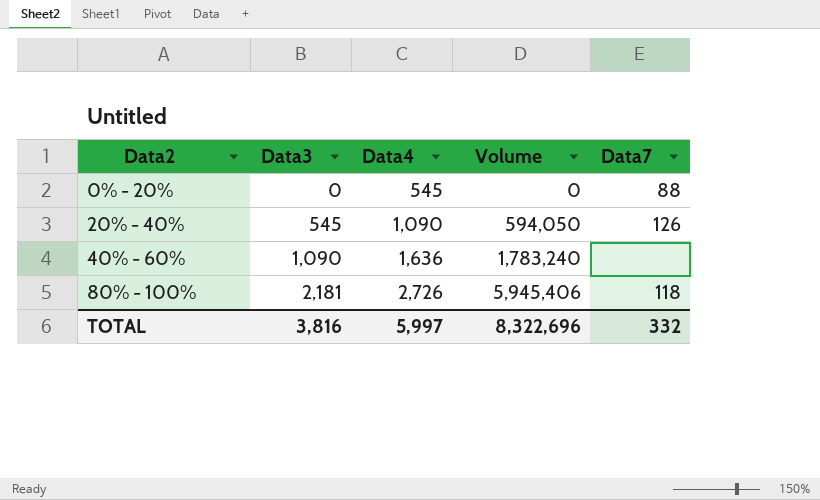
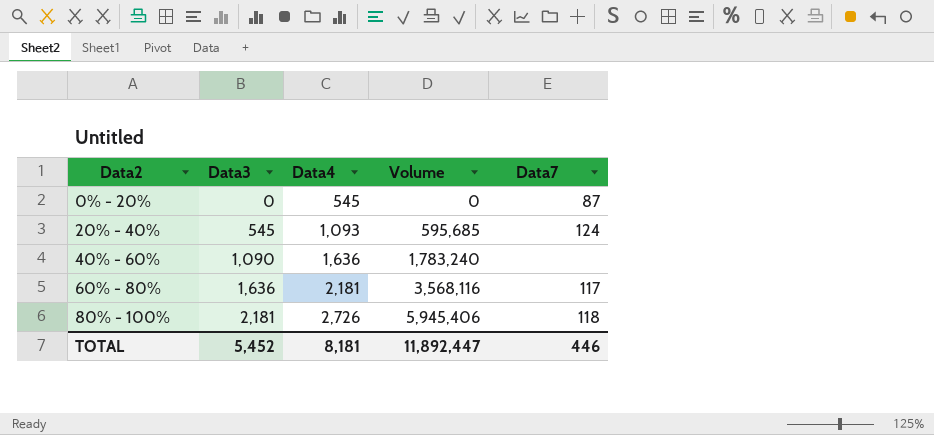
0% - 20% | Data7: 88 -> 87
20% - 40% | Data4: 1,090 -> 1,093
20% - 40% | Volume: 594,050 -> 595,685
20% - 40% | Data7: 126 -> 124
row 60% - 80%: none -> 1,636 | 2,181 | 3,568,116 | 117
TOTAL | Data3: 3,816 -> 5,452
TOTAL | Data4: 5,997 -> 8,181
TOTAL | Volume: 8,322,696 -> 11,892,447
TOTAL | Data7: 332 -> 446

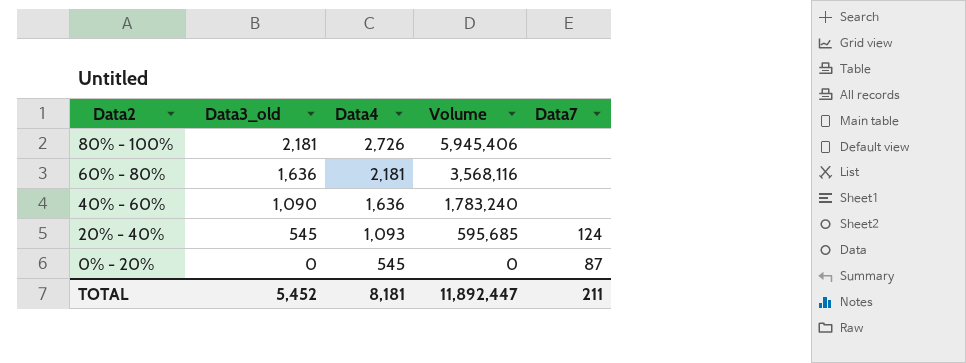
row order: Data2 ascending -> Data2 descending
column name: Data3 -> Data3_old
80% - 100% | Data7: 118 -> none
60% - 80% | Data7: 117 -> none
TOTAL | Data7: 446 -> 211

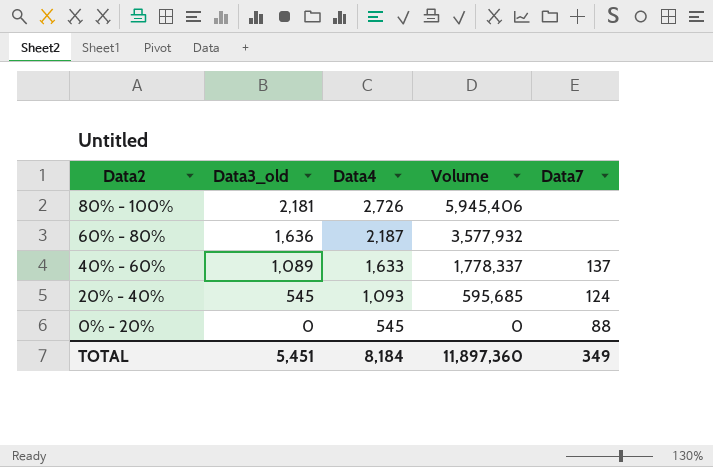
60% - 80% | Data4: 2,181 -> 2,187
60% - 80% | Volume: 3,568,116 -> 3,577,932
40% - 60% | Data3_old: 1,090 -> 1,089
40% - 60% | Data4: 1,636 -> 1,633
40% - 60% | Volume: 1,783,240 -> 1,778,337
40% - 60% | Data7: none -> 137
0% - 20% | Data7: 87 -> 88
TOTAL | Data3_old: 5,452 -> 5,451
TOTAL | Data4: 8,181 -> 8,184
TOTAL | Volume: 11,892,447 -> 11,897,360
TOTAL | Data7: 211 -> 349

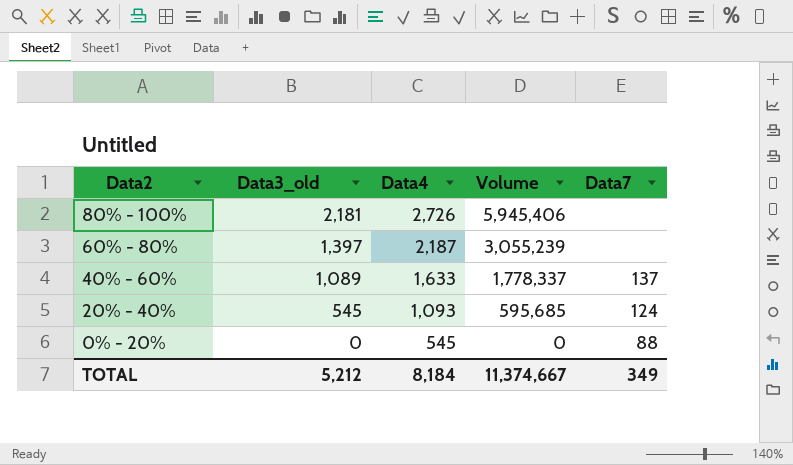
60% - 80% | Data3_old: 1,636 -> 1,397
60% - 80% | Volume: 3,577,932 -> 3,055,239
TOTAL | Data3_old: 5,451 -> 5,212
TOTAL | Volume: 11,897,360 -> 11,374,667

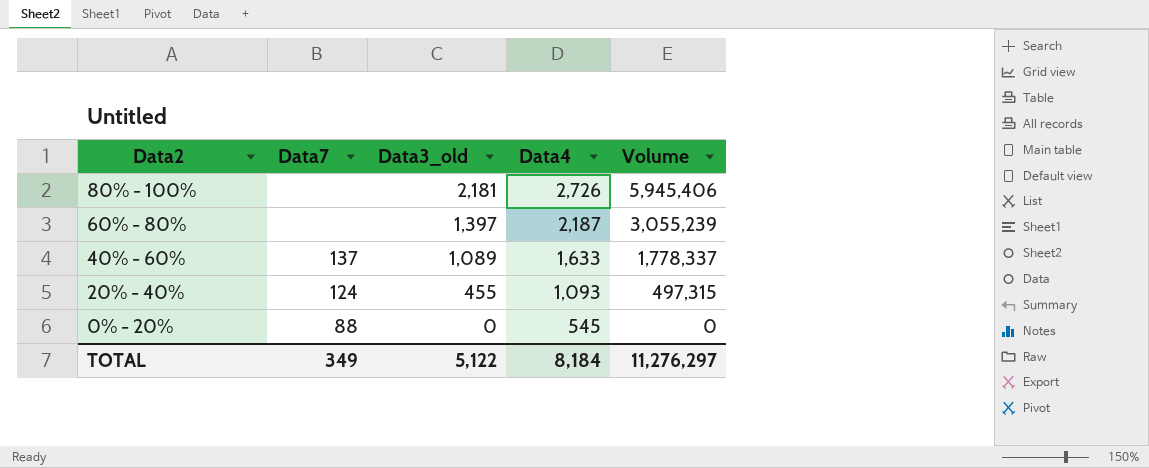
column Data7 | position: 5 -> 2
20% - 40% | Data3_old: 545 -> 455
20% - 40% | Volume: 595,685 -> 497,315
TOTAL | Data3_old: 5,212 -> 5,122
TOTAL | Volume: 11,374,667 -> 11,276,297

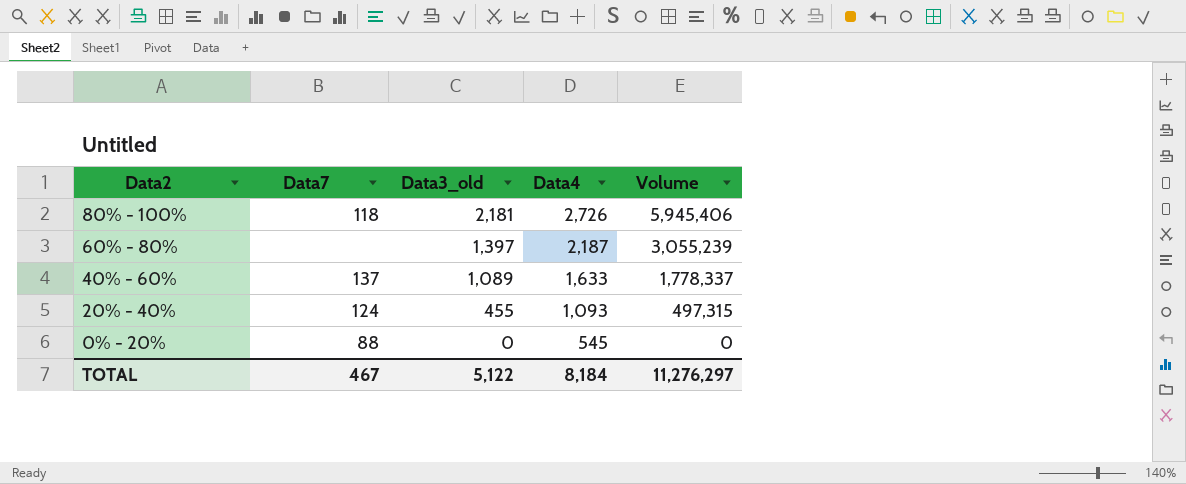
80% - 100% | Data7: none -> 118
TOTAL | Data7: 349 -> 467

